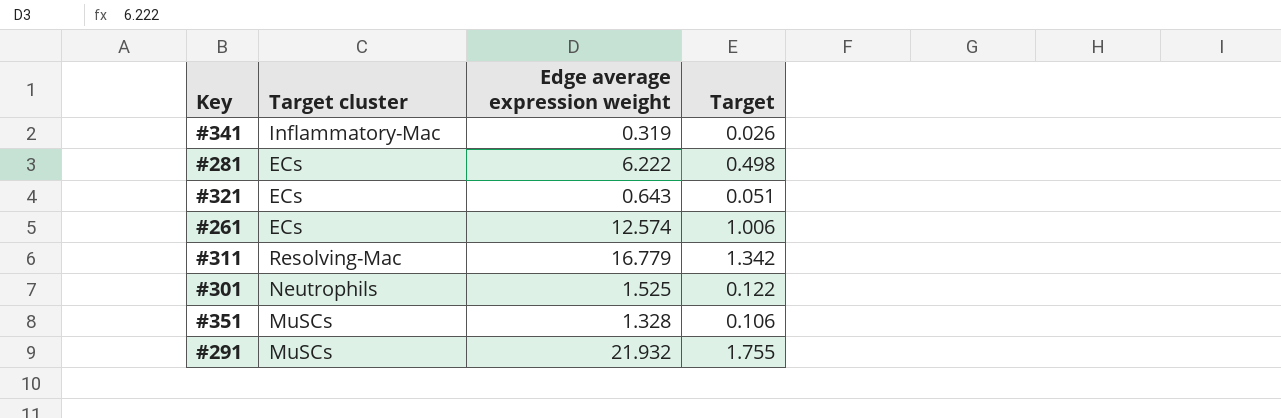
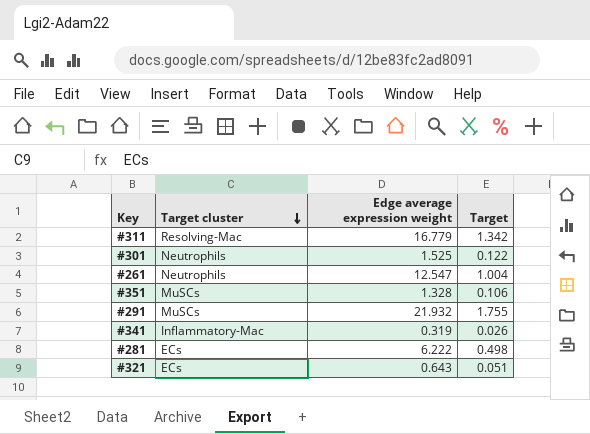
row order: none -> Target cluster descending
#261 | Target cluster: ECs -> Neutrophils
#261 | Edge average expression weight: 12.574 -> 12.547
#261 | Target: 1.006 -> 1.004

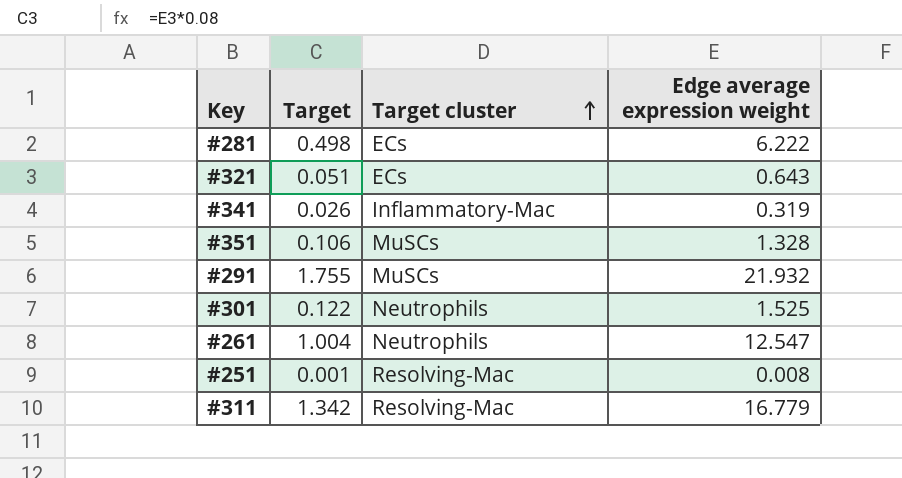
row order: Target cluster descending -> Target cluster ascending
column Target | position: 4 -> 2
row #251: none -> 0.001 | Resolving-Mac | 0.008

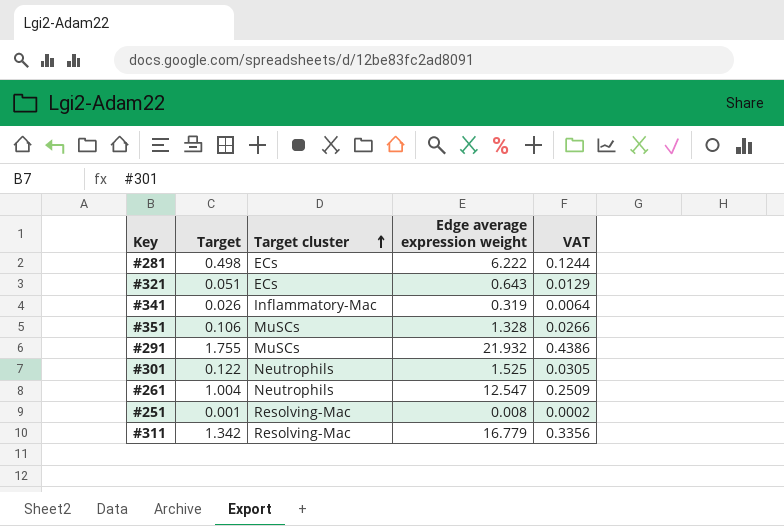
column VAT | formula: none -> [Edge average expression weight] * 0.02

